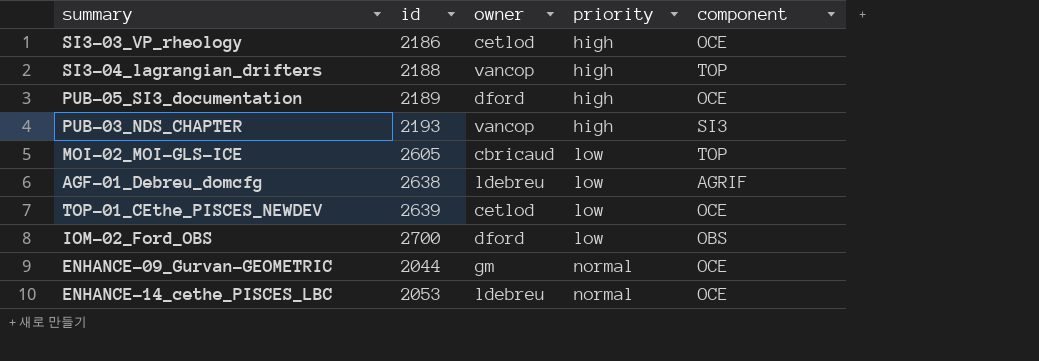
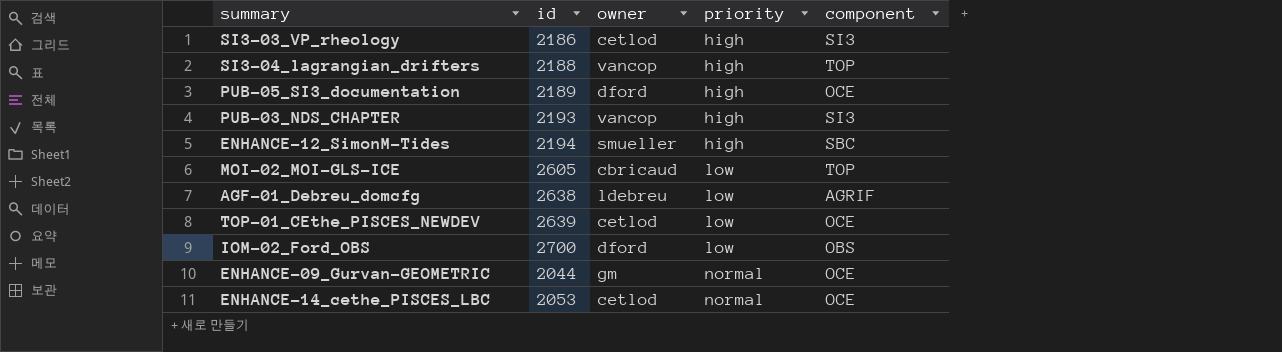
SI3-03_VP_rheology | component: OCE -> SI3
row ENHANCE-12_SimonM-Tides: none -> 2194 | smueller | high | SBC
ENHANCE-14_cethe_PISCES_LBC | owner: ldebreu -> cetlod

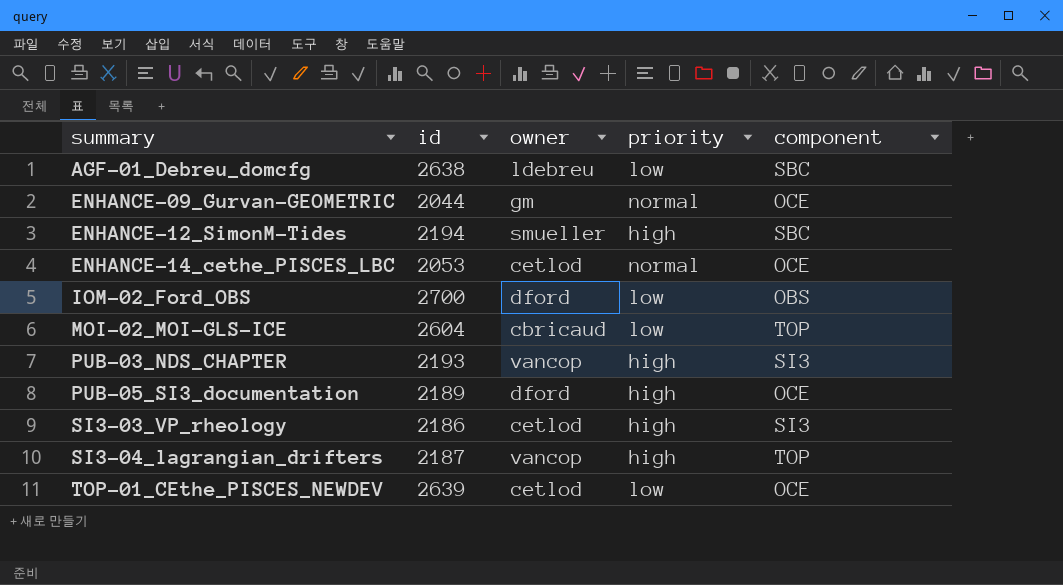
row order: priority ascending -> summary ascending
AGF-01_Debreu_domcfg | component: AGRIF -> SBC
MOI-02_MOI-GLS-ICE | id: 2605 -> 2604
SI3-04_lagrangian_drifters | id: 2188 -> 2187

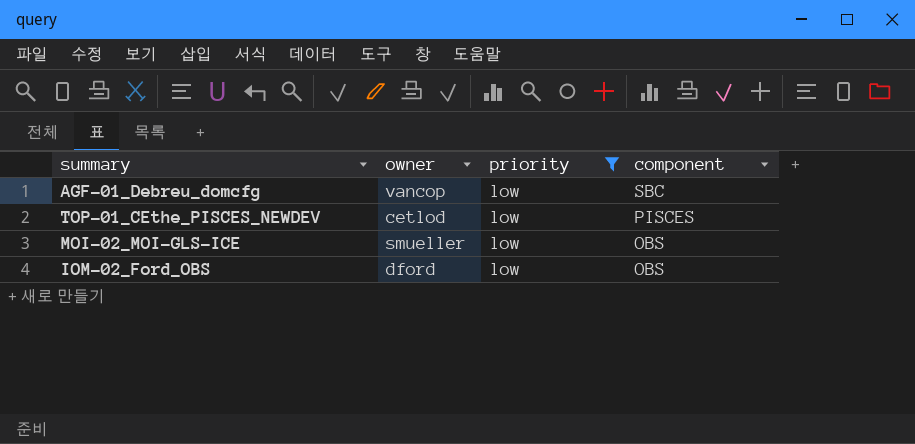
filter: none -> priority = low
row order: summary ascending -> component descending
column id | position: 2 -> none
AGF-01_Debreu_domcfg | owner: ldebreu -> vancop
TOP-01_CEthe_PISCES_NEWDEV | component: OCE -> PISCES
MOI-02_MOI-GLS-ICE | owner: cbricaud -> smueller
MOI-02_MOI-GLS-ICE | component: TOP -> OBS

